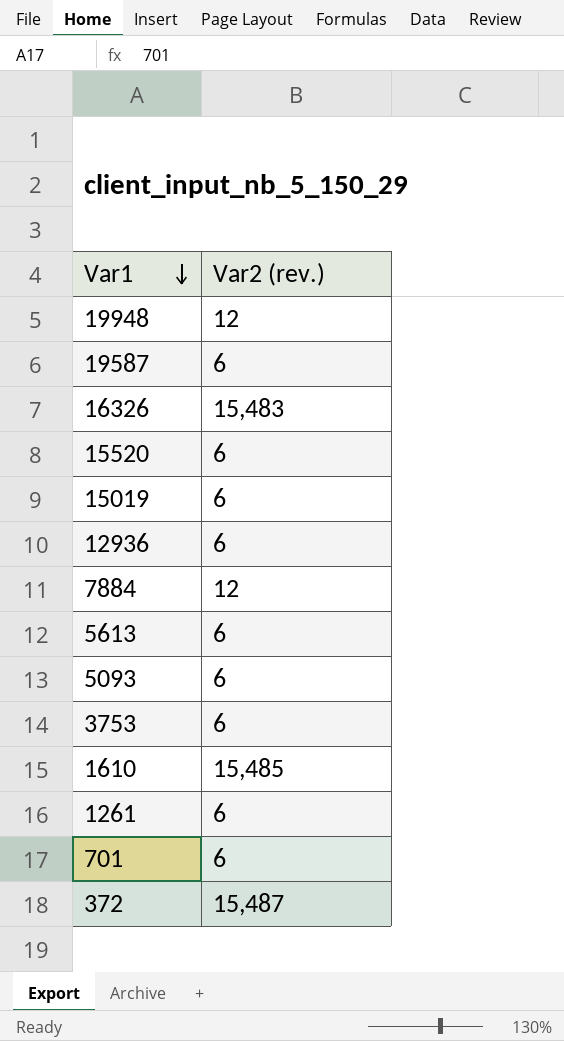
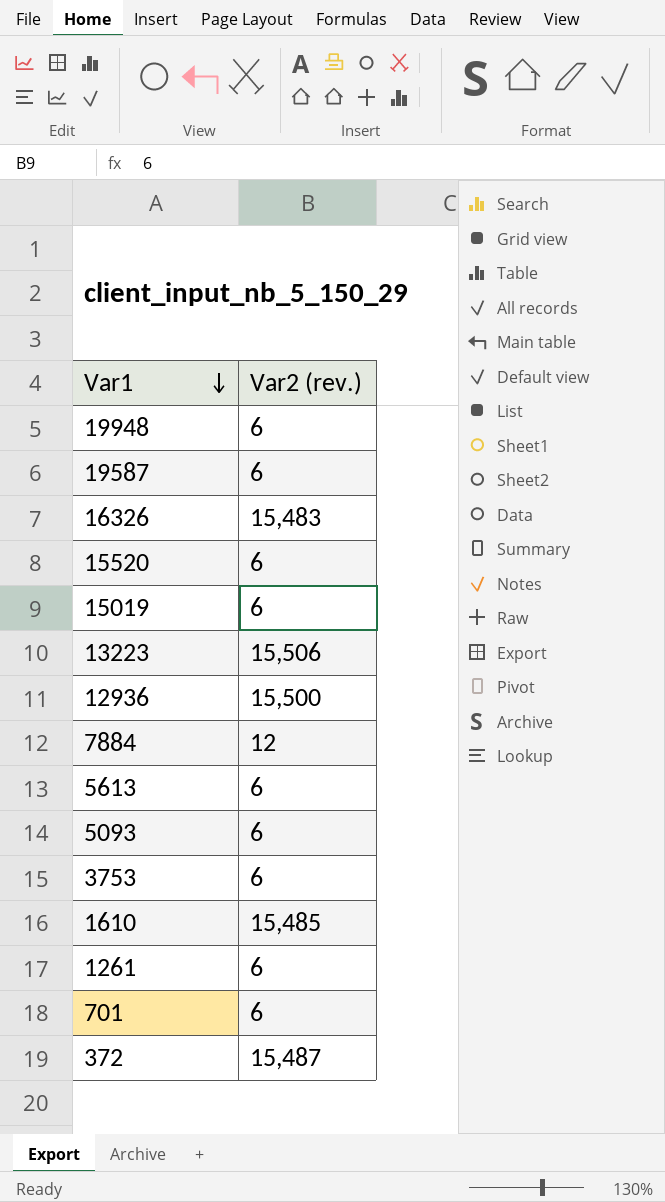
19948 | Var2 (rev.): 12 -> 6
row 13223: none -> 15,506
12936 | Var2 (rev.): 6 -> 15,500

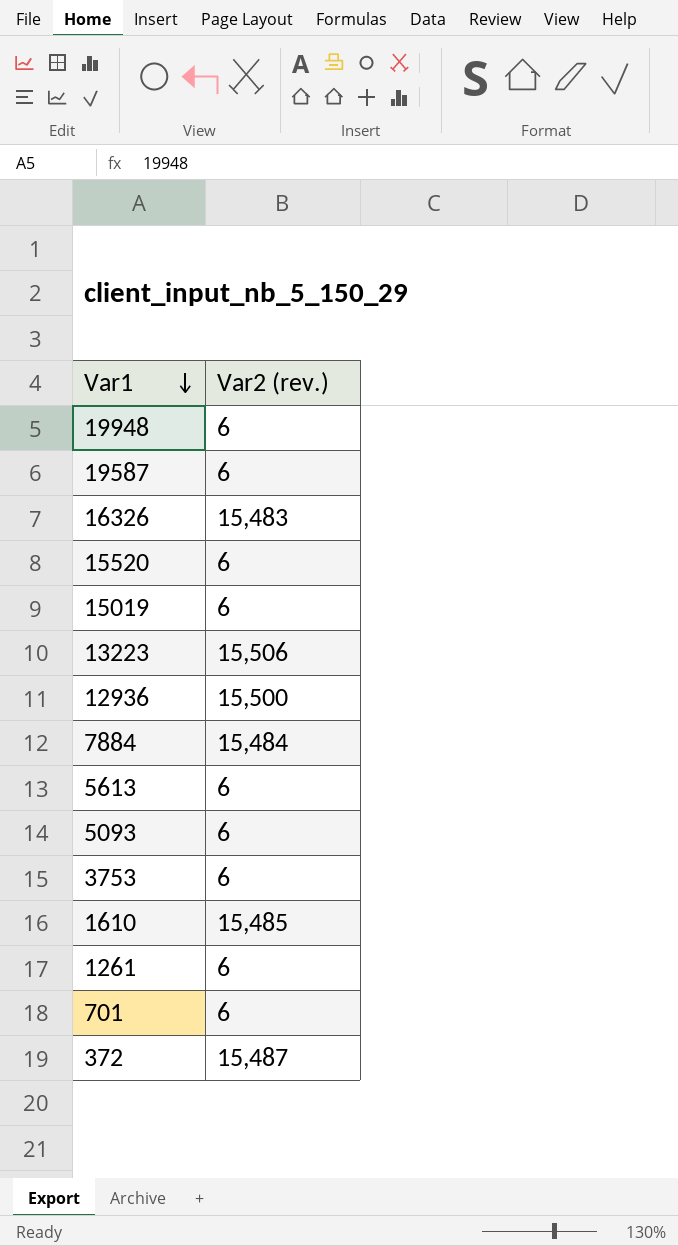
7884 | Var2 (rev.): 12 -> 15,484

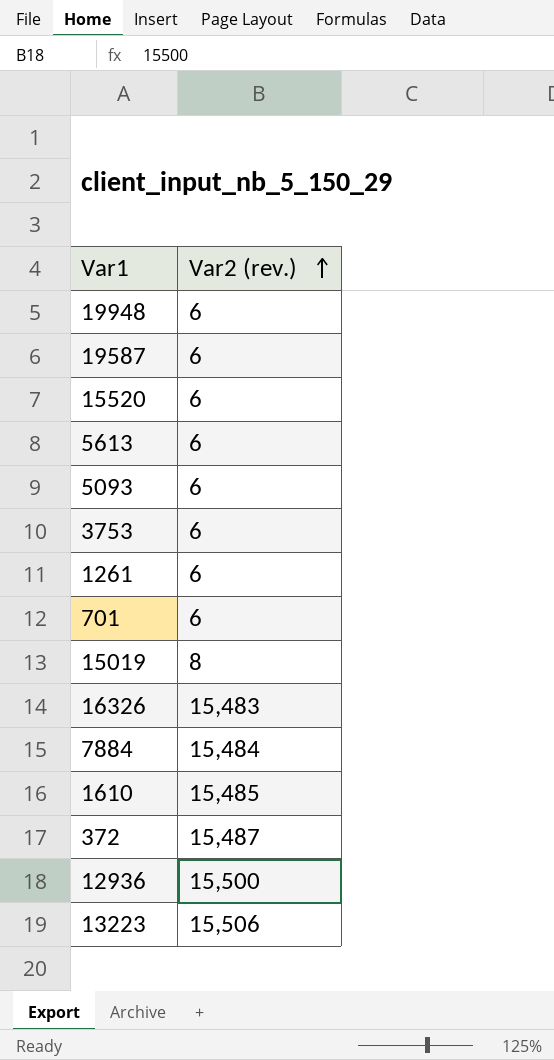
row order: Var1 descending -> Var2 (rev.) ascending
15019 | Var2 (rev.): 6 -> 8

